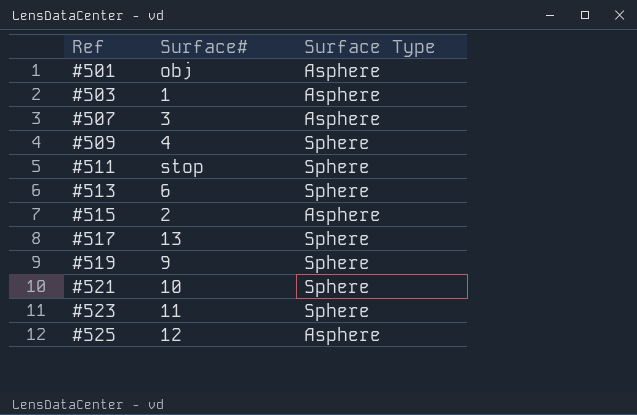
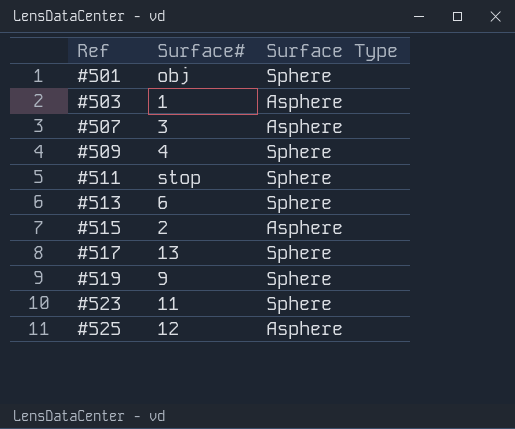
row #521: 10 | Sphere -> none
#501 | Surface Type: Asphere -> Sphere

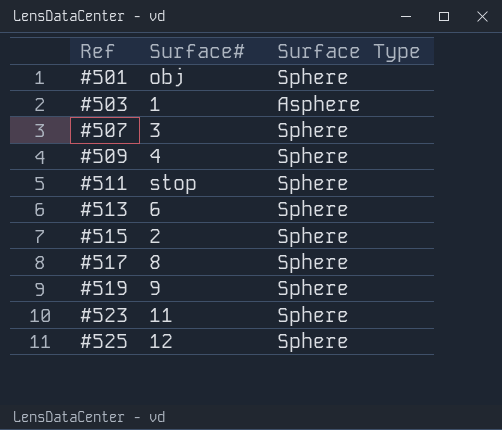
#507 | Surface Type: Asphere -> Sphere
#515 | Surface Type: Asphere -> Sphere
#517 | Surface#: 13 -> 8
#525 | Surface Type: Asphere -> Sphere

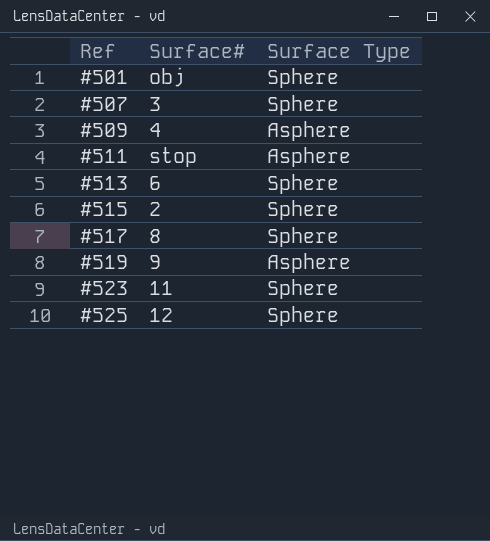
row #503: 1 | Asphere -> none
#509 | Surface Type: Sphere -> Asphere
#511 | Surface Type: Sphere -> Asphere
#519 | Surface Type: Sphere -> Asphere

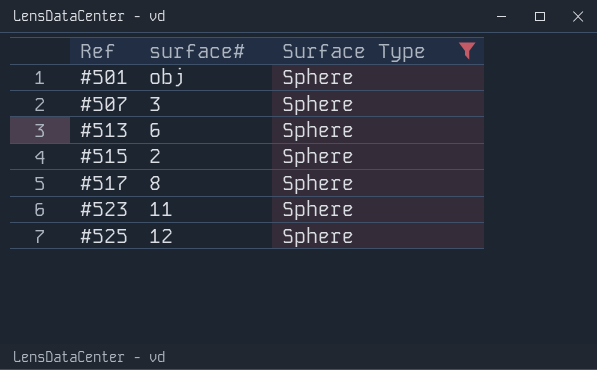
filter: none -> Surface Type = Sphere
column name: Surface# -> surface#

